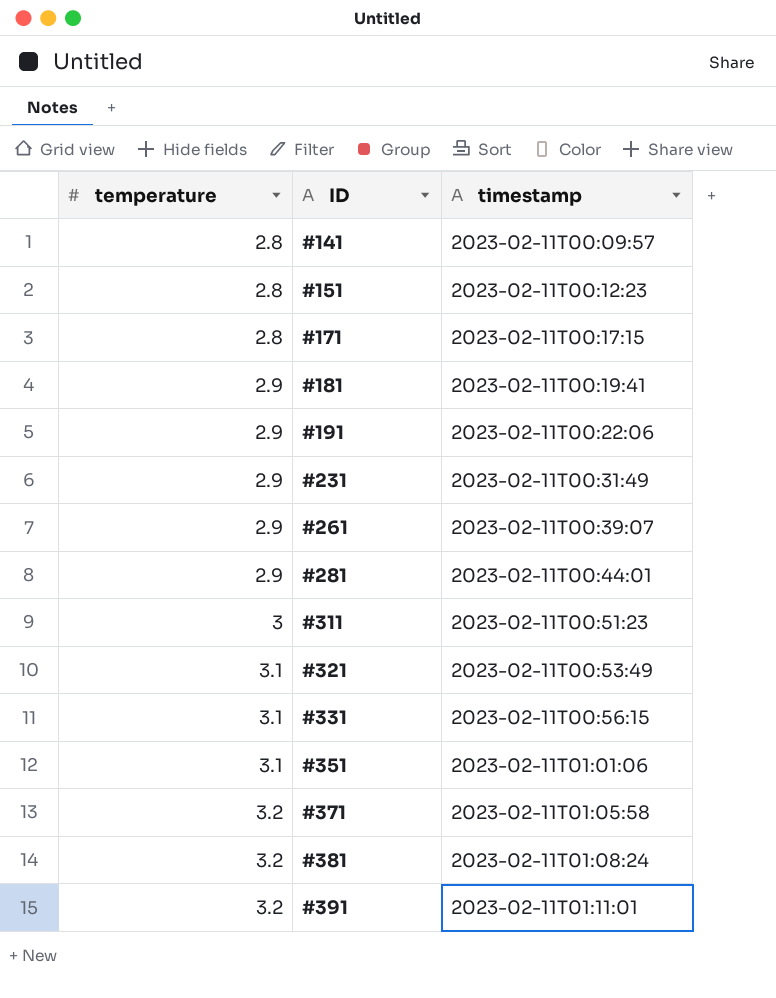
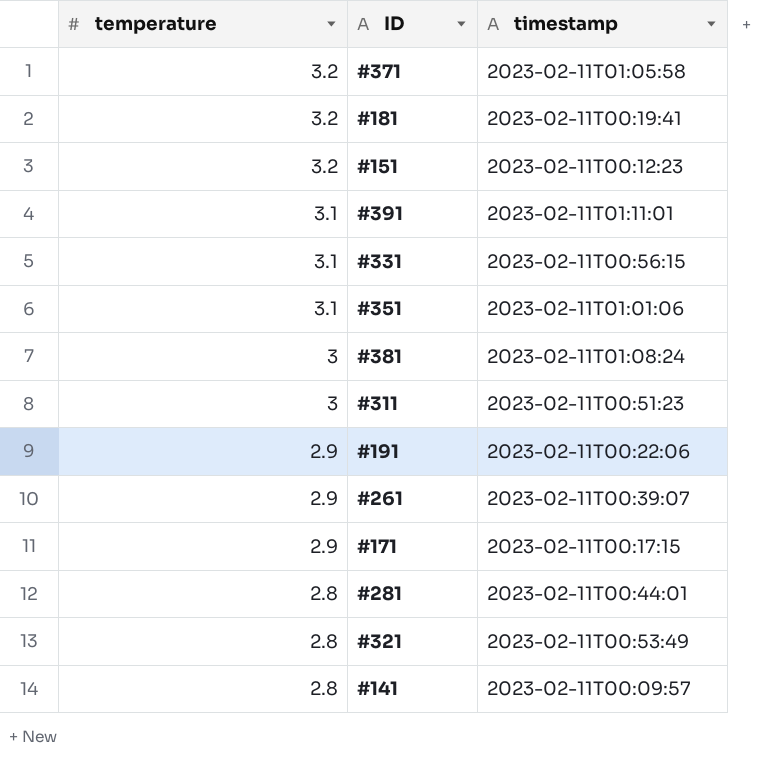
row order: temperature ascending -> temperature descending
row #231: 2.9 | 2023-02-11T00:31:49 -> none
#181 | temperature: 2.9 -> 3.2
#151 | temperature: 2.8 -> 3.2
#391 | temperature: 3.2 -> 3.1
#381 | temperature: 3.2 -> 3
#171 | temperature: 2.8 -> 2.9
#281 | temperature: 2.9 -> 2.8
#321 | temperature: 3.1 -> 2.8

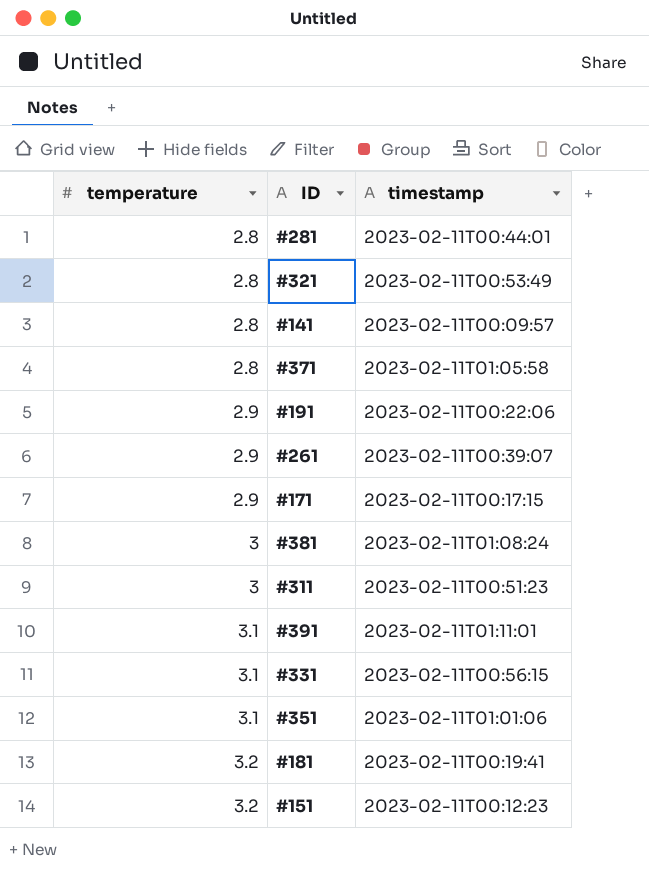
row order: temperature descending -> temperature ascending
#371 | temperature: 3.2 -> 2.8

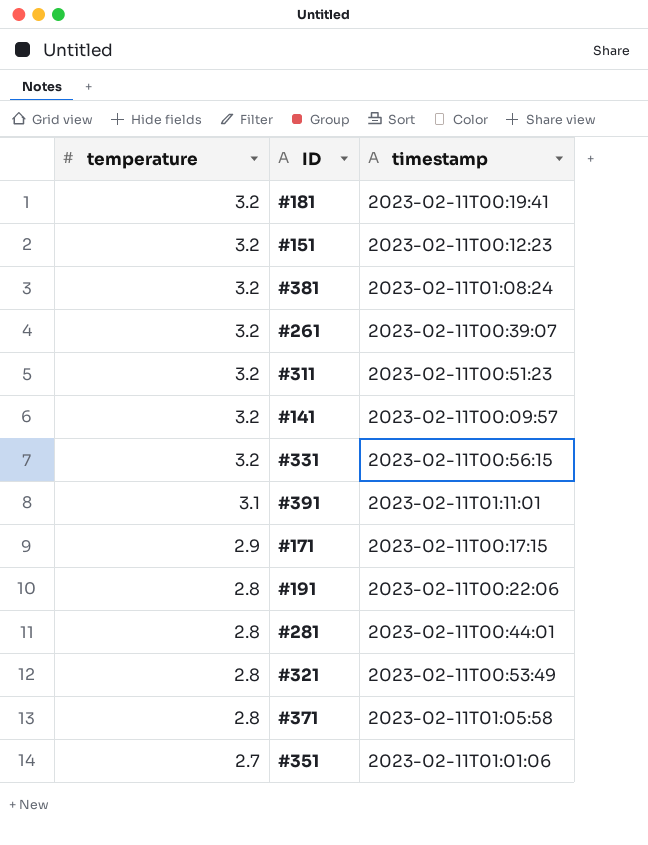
row order: temperature ascending -> temperature descending
#381 | temperature: 3 -> 3.2
#261 | temperature: 2.9 -> 3.2
#311 | temperature: 3 -> 3.2
#141 | temperature: 2.8 -> 3.2
#331 | temperature: 3.1 -> 3.2
#191 | temperature: 2.9 -> 2.8
#351 | temperature: 3.1 -> 2.7

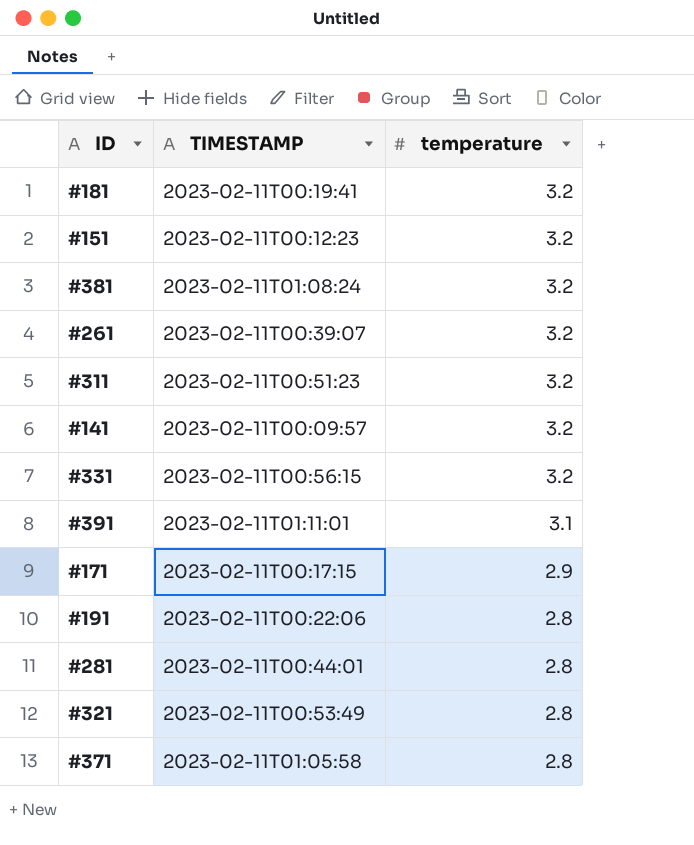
column name: timestamp -> TIMESTAMP
column temperature | position: 1 -> 3
row #351: 2.7 | 2023-02-11T01:01:06 -> none

